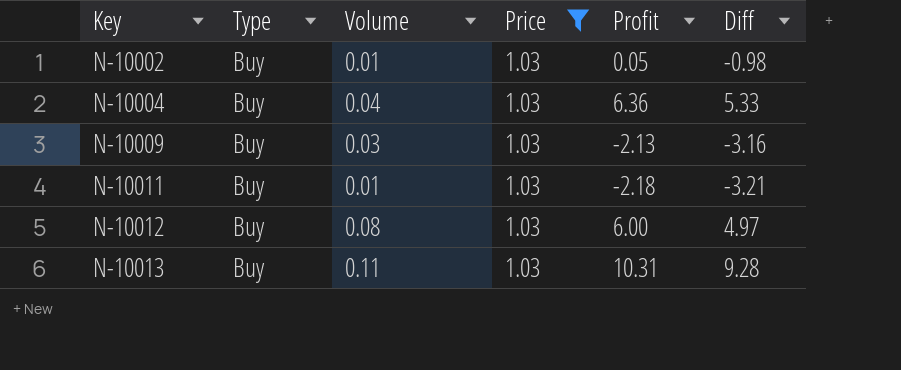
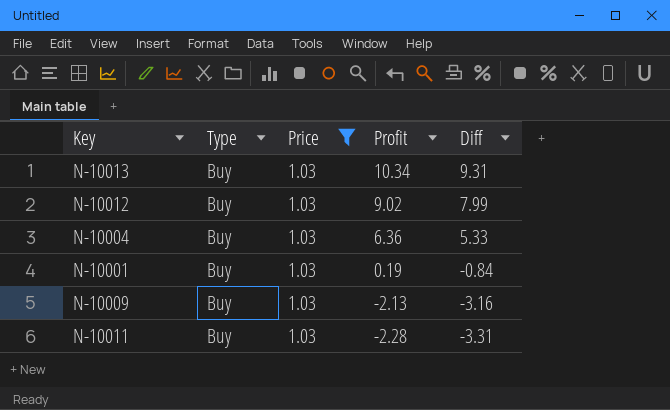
row order: Key ascending -> Profit descending
column Volume | position: 3 -> none
row N-10002: Buy | 0.01 | 1.03 | 0.05 | -0.98 -> none
N-10013 | Profit: 10.31 -> 10.34
N-10013 | Diff: 9.28 -> 9.31
N-10012 | Profit: 6.00 -> 9.02
N-10012 | Diff: 4.97 -> 7.99
row N-10001: none -> Buy | 1.03 | 0.19 | -0.84
N-10011 | Profit: -2.18 -> -2.28
N-10011 | Diff: -3.21 -> -3.31

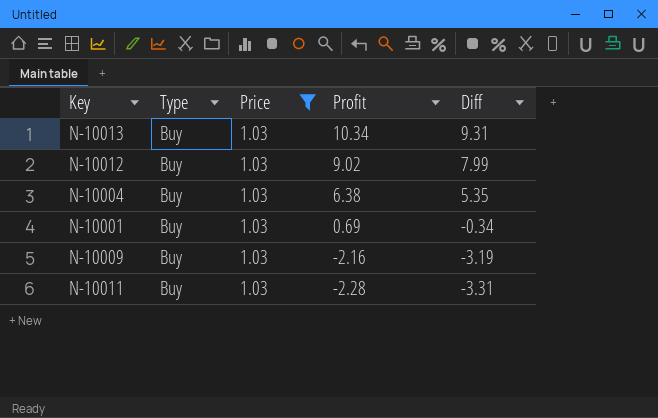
N-10004 | Profit: 6.36 -> 6.38
N-10004 | Diff: 5.33 -> 5.35
N-10001 | Profit: 0.19 -> 0.69
N-10001 | Diff: -0.84 -> -0.34
N-10009 | Profit: -2.13 -> -2.16
N-10009 | Diff: -3.16 -> -3.19

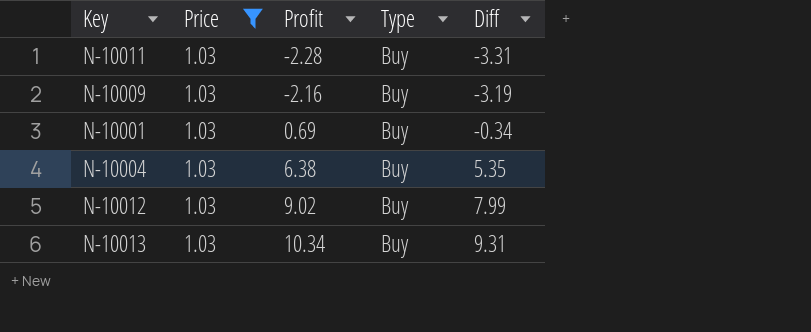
row order: Profit descending -> Profit ascending
column Type | position: 2 -> 4

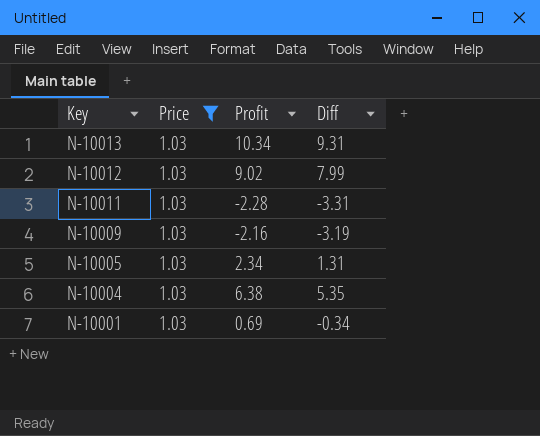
row order: Profit ascending -> Key descending
column Type | position: 4 -> none
row N-10005: none -> 1.03 | 2.34 | 1.31

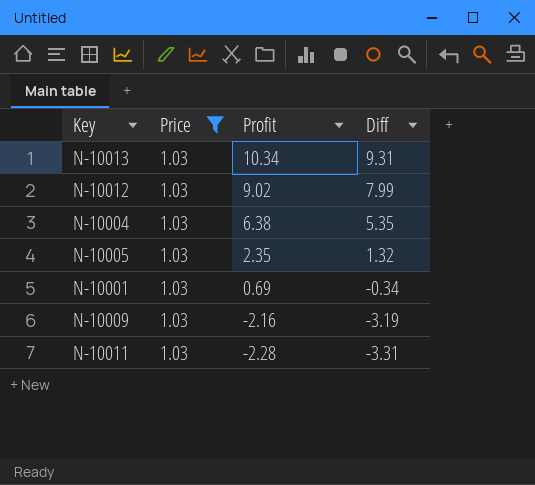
row order: Key descending -> Profit descending
N-10005 | Profit: 2.34 -> 2.35
N-10005 | Diff: 1.31 -> 1.32

